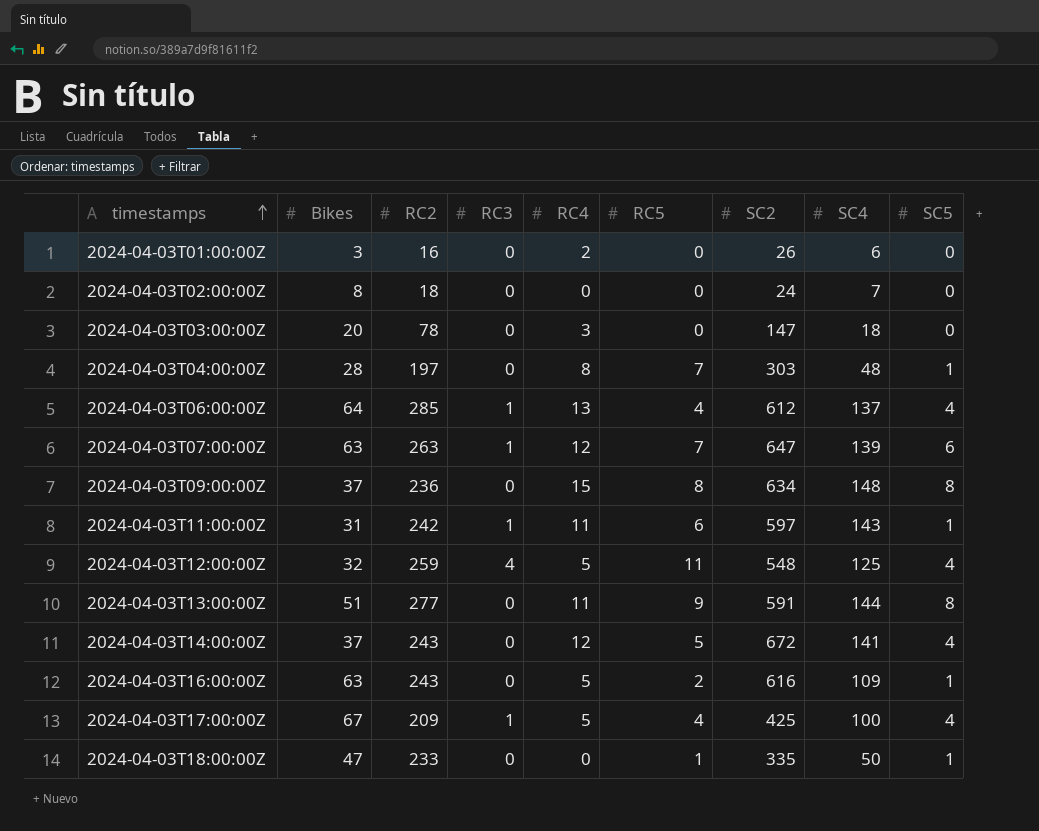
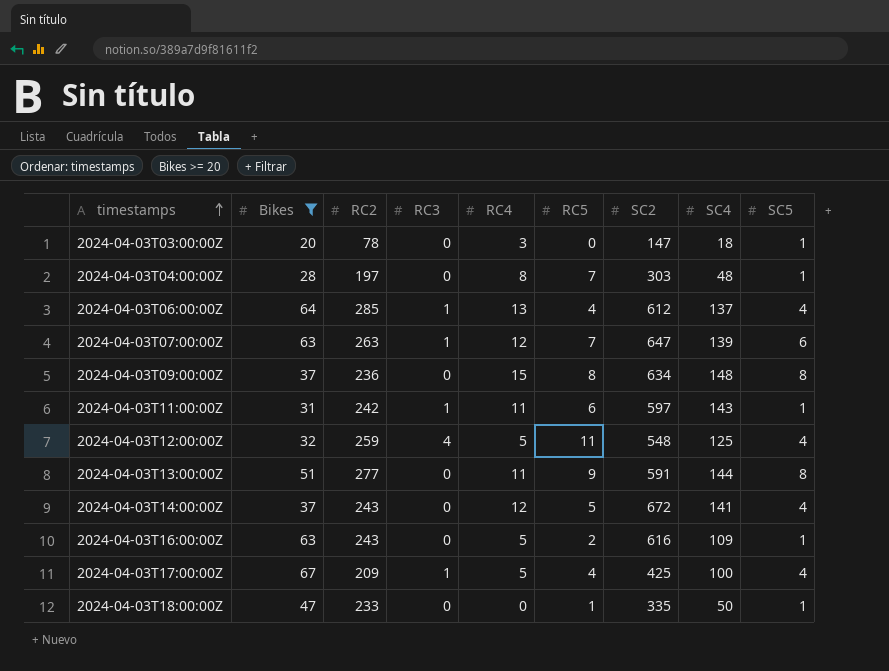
filter: none -> Bikes >= 20
2024-04-03T03:00:00Z | SC5: 0 -> 1

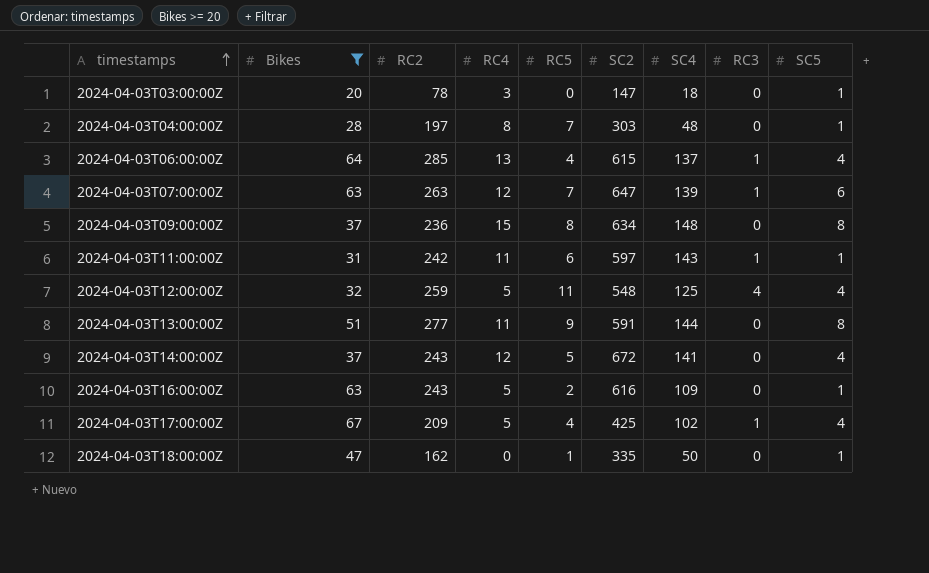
column RC3 | position: 4 -> 8
2024-04-03T06:00:00Z | SC2: 612 -> 615
2024-04-03T17:00:00Z | SC4: 100 -> 102
2024-04-03T18:00:00Z | RC2: 233 -> 162

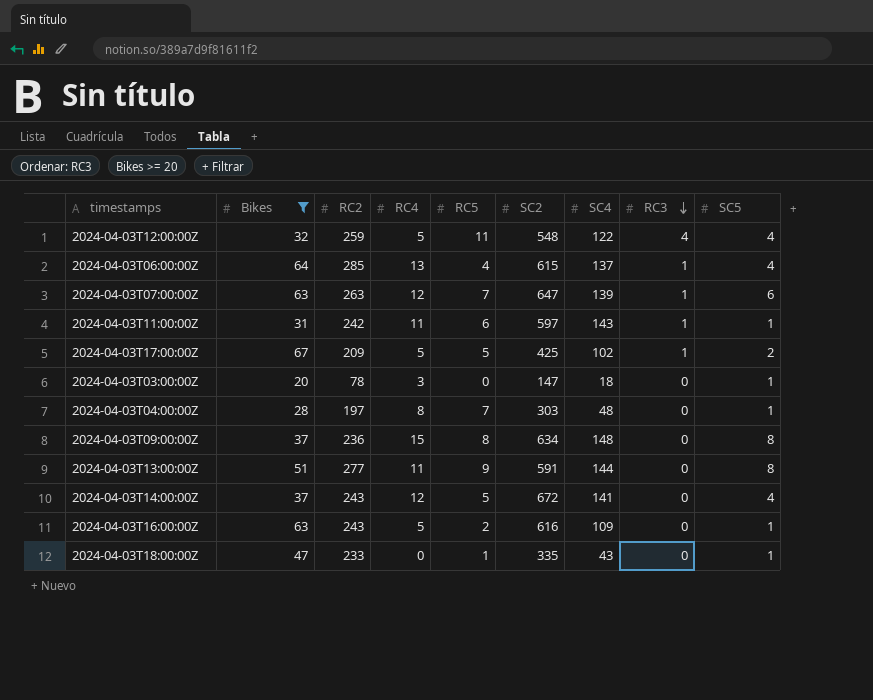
row order: timestamps ascending -> RC3 descending
2024-04-03T12:00:00Z | SC4: 125 -> 122
2024-04-03T17:00:00Z | RC5: 4 -> 5
2024-04-03T17:00:00Z | SC5: 4 -> 2
2024-04-03T18:00:00Z | RC2: 162 -> 233
2024-04-03T18:00:00Z | SC4: 50 -> 43

